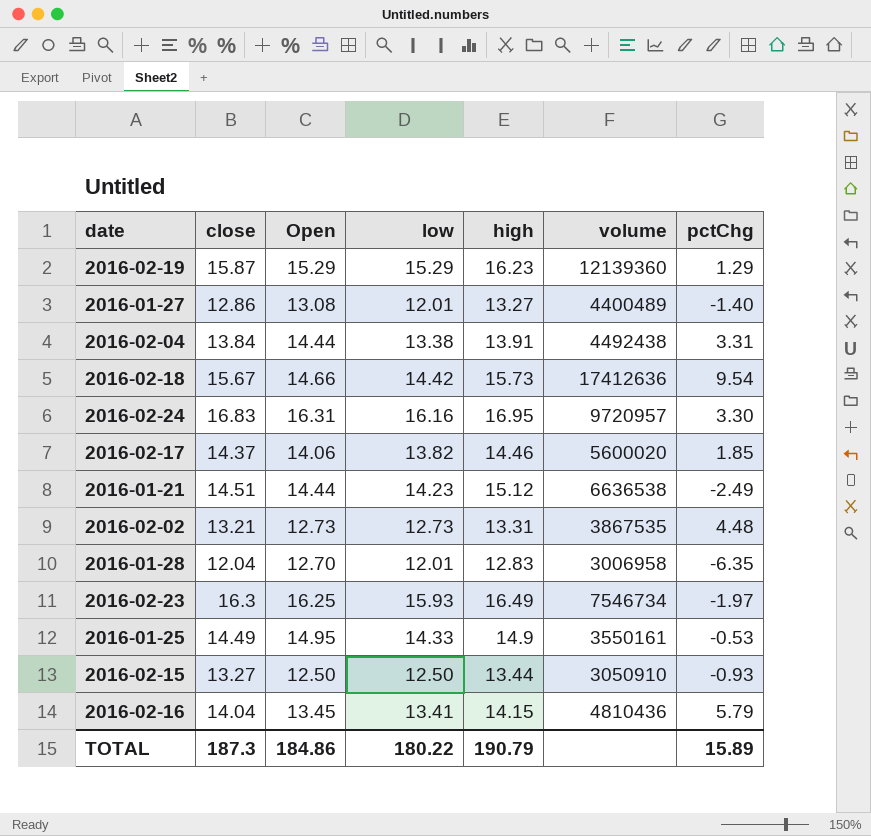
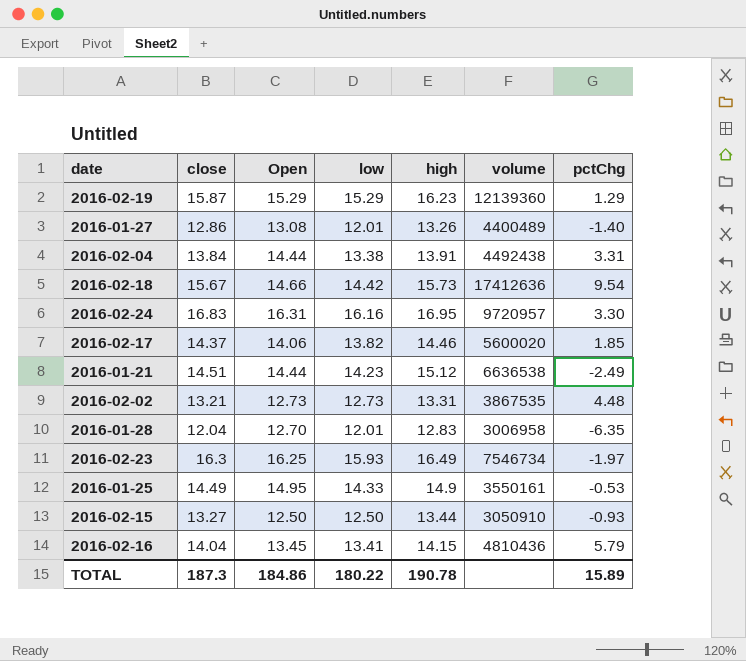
2016-01-27 | high: 13.27 -> 13.26
TOTAL | high: 190.79 -> 190.78

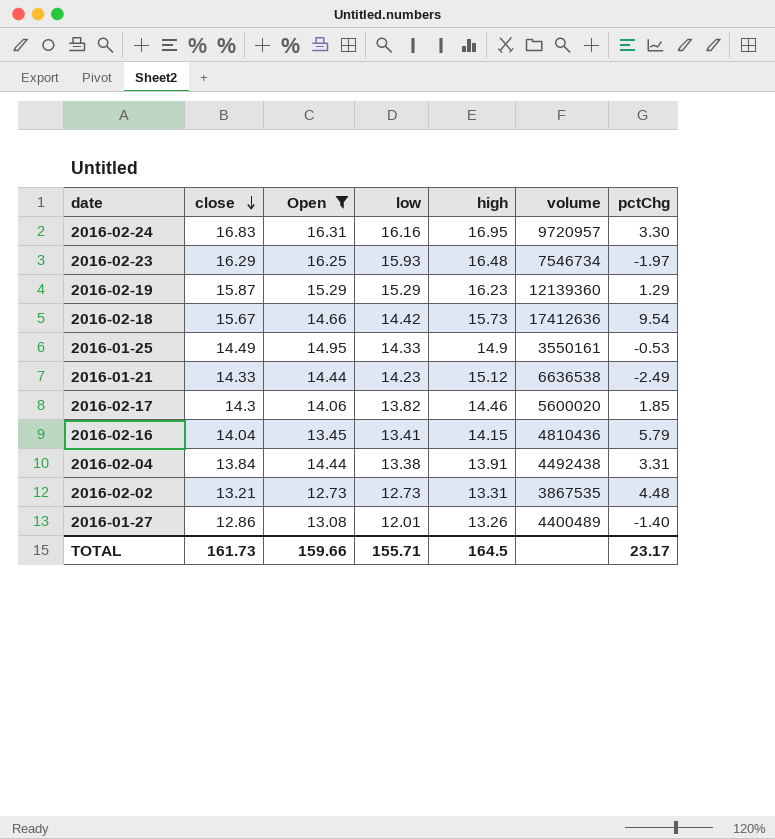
filter: none -> Open >= 12.73
row order: none -> close descending
2016-02-23 | close: 16.3 -> 16.29
2016-02-23 | high: 16.49 -> 16.48
2016-01-21 | close: 14.51 -> 14.33
2016-02-17 | close: 14.37 -> 14.3
TOTAL | close: 187.3 -> 161.73
TOTAL | Open: 184.86 -> 159.66
TOTAL | low: 180.22 -> 155.71
TOTAL | high: 190.78 -> 164.5
TOTAL | pctChg: 15.89 -> 23.17

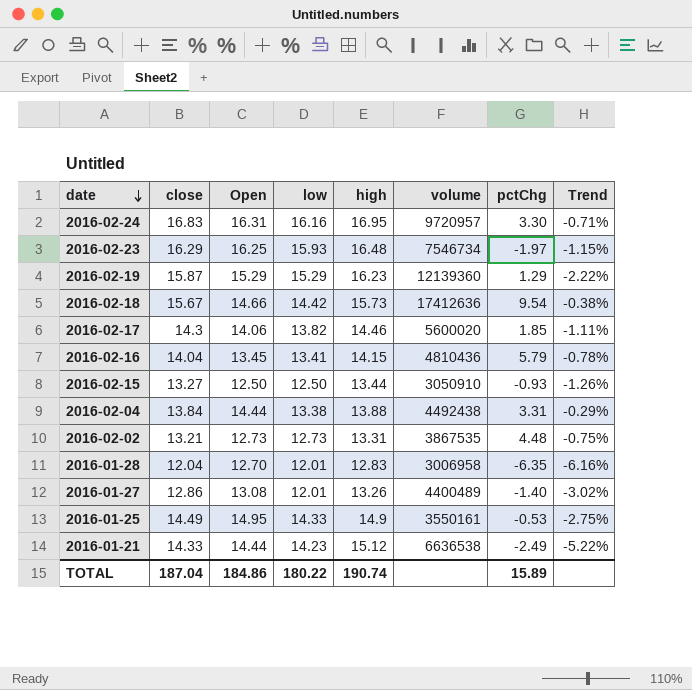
filter: Open >= 12.73 -> none
row order: close descending -> date descending
column Trend | formula: none -> ([close] - [high]) / [high]
2016-02-04 | high: 13.91 -> 13.88
TOTAL | close: 161.73 -> 187.04
TOTAL | Open: 159.66 -> 184.86
TOTAL | low: 155.71 -> 180.22
TOTAL | high: 164.5 -> 190.74
TOTAL | pctChg: 23.17 -> 15.89

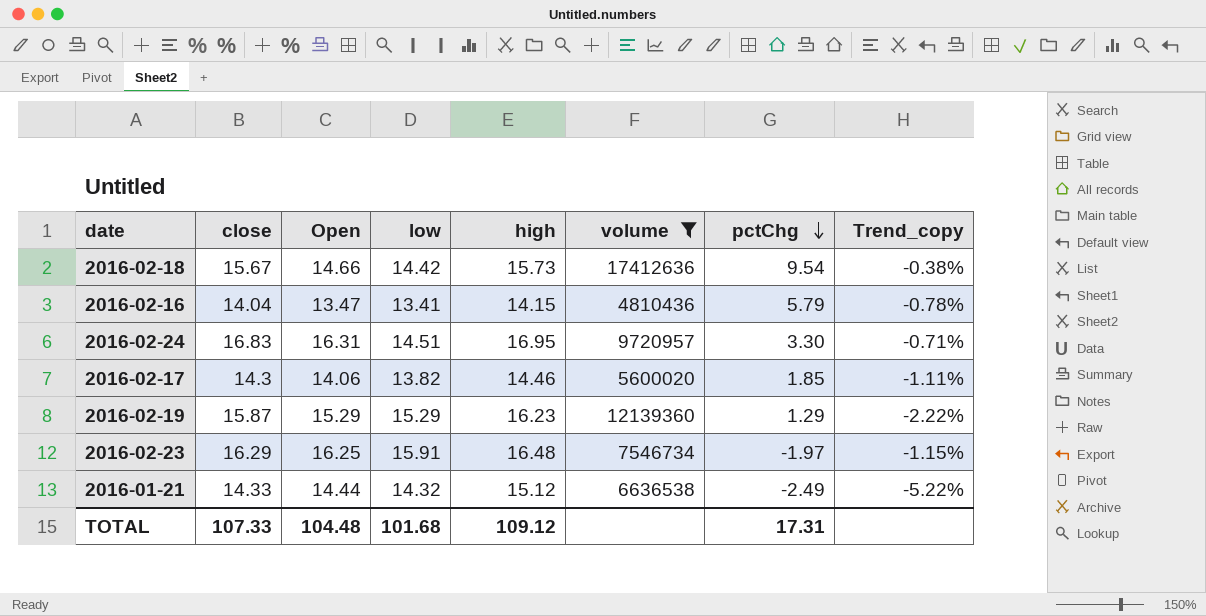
filter: none -> volume >= 4810436
row order: date descending -> pctChg descending
column name: Trend -> Trend_copy
2016-02-16 | Open: 13.45 -> 13.47
2016-02-24 | low: 16.16 -> 14.51
2016-02-23 | low: 15.93 -> 15.91
2016-01-21 | low: 14.23 -> 14.32
TOTAL | close: 187.04 -> 107.33
TOTAL | Open: 184.86 -> 104.48
TOTAL | low: 180.22 -> 101.68
TOTAL | high: 190.74 -> 109.12
TOTAL | pctChg: 15.89 -> 17.31

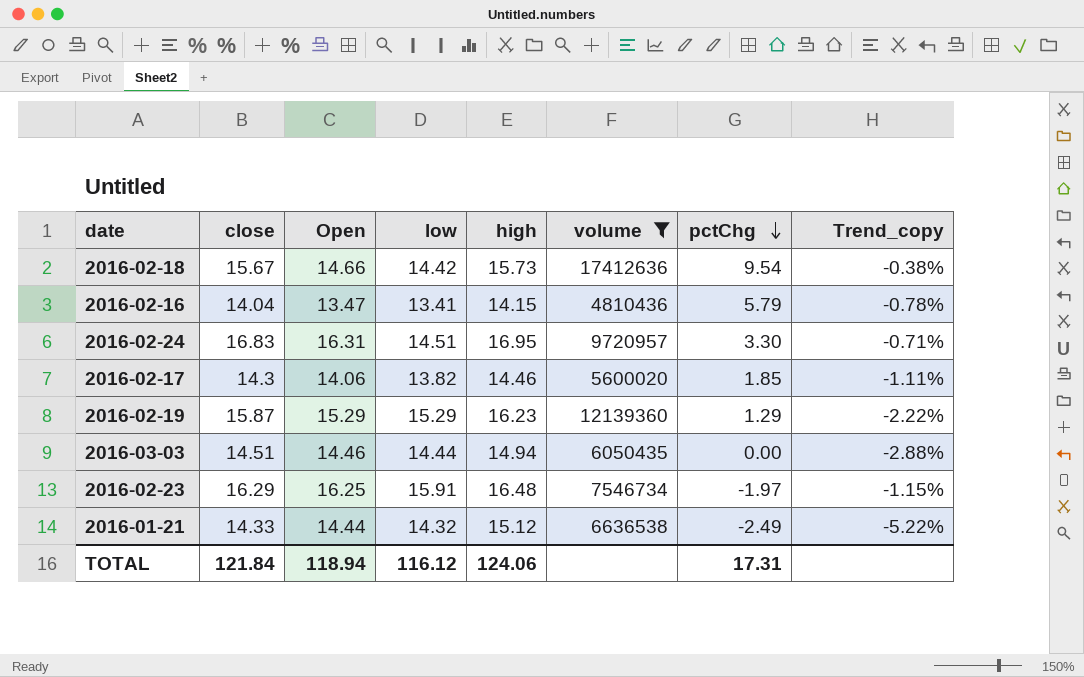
row 2016-03-03: none -> 14.51 | 14.46 | 14.44 | 14.94 | 6050435 | 0.00 | -2.88%
TOTAL | close: 107.33 -> 121.84
TOTAL | Open: 104.48 -> 118.94
TOTAL | low: 101.68 -> 116.12
TOTAL | high: 109.12 -> 124.06

